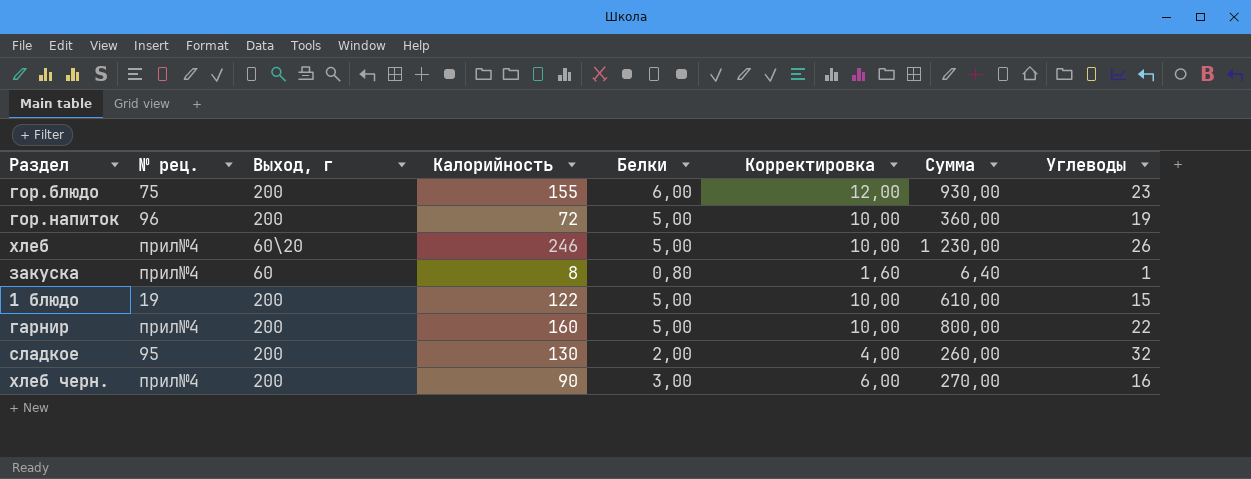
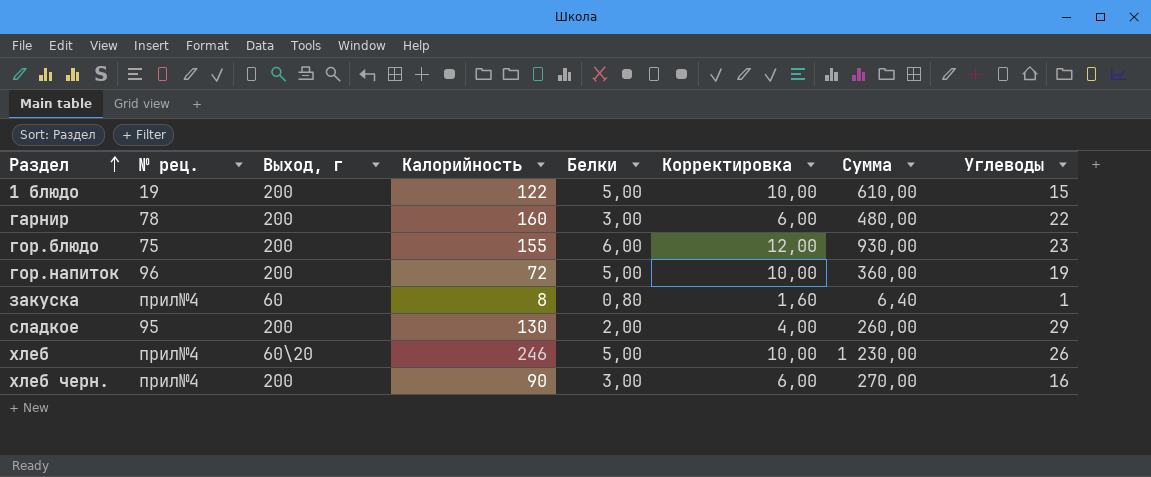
row order: none -> Раздел ascending
гарнир | № рец.: прил№4 -> 78
гарнир | Белки: 5,00 -> 3,00
гарнир | Корректировка: 10,00 -> 6,00
гарнир | Сумма: 800,00 -> 480,00
сладкое | Углеводы: 32 -> 29

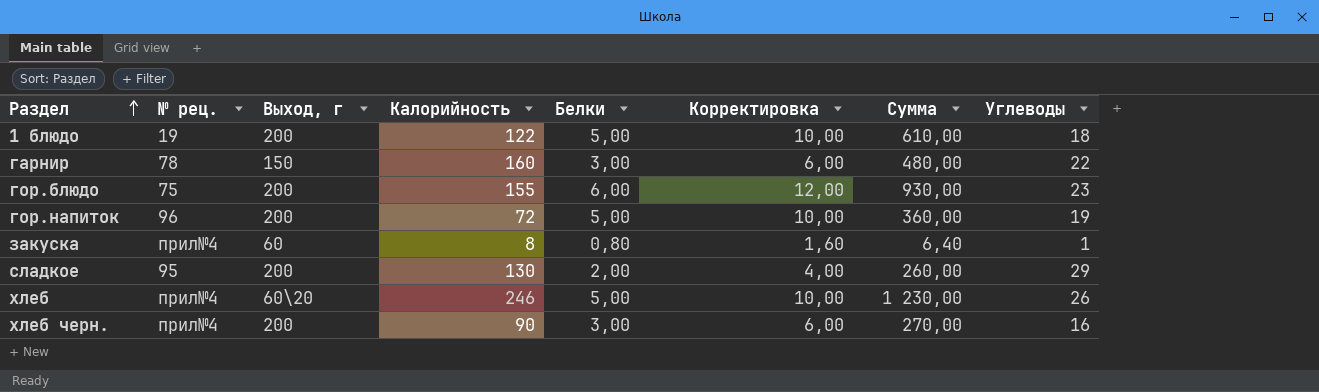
1 блюдо | Углеводы: 15 -> 18
гарнир | Выход, г: 200 -> 150

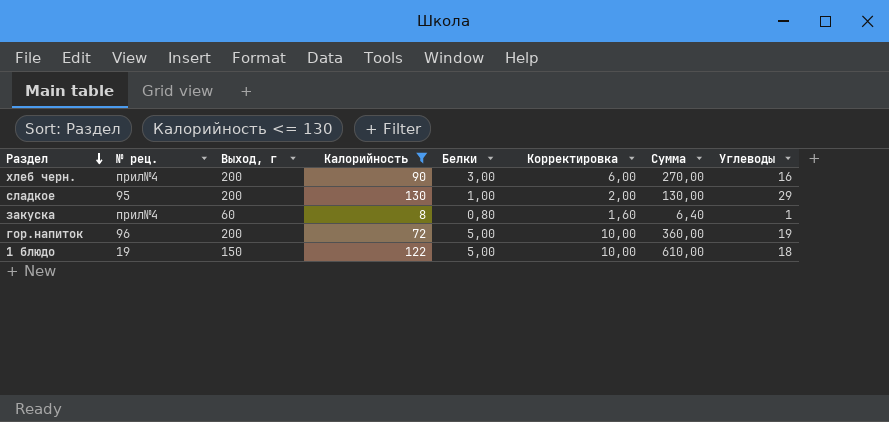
filter: none -> Калорийность <= 130
row order: Раздел ascending -> Раздел descending
сладкое | Белки: 2,00 -> 1,00
сладкое | Корректировка: 4,00 -> 2,00
сладкое | Сумма: 260,00 -> 130,00
1 блюдо | Выход, г: 200 -> 150

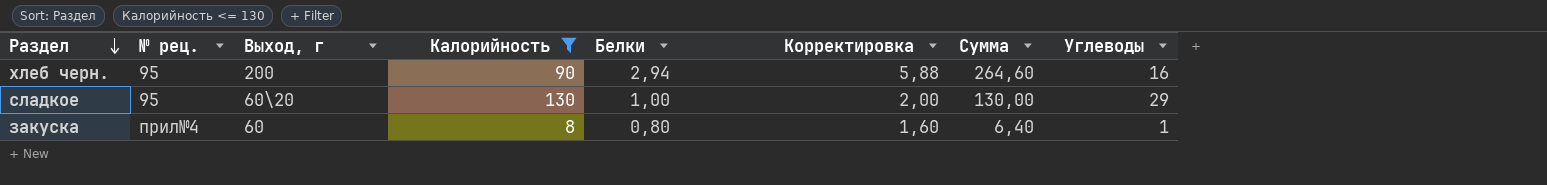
row гор.напиток: 96 | 200 | 72 | 5,00 | 10,00 | 360,00 | 19 -> none
row 1 блюдо: 19 | 150 | 122 | 5,00 | 10,00 | 610,00 | 18 -> none
хлеб черн. | № рец.: прил№4 -> 95
хлеб черн. | Белки: 3,00 -> 2,94
хлеб черн. | Корректировка: 6,00 -> 5,88
хлеб черн. | Сумма: 270,00 -> 264,60
сладкое | Выход, г: 200 -> 60\20

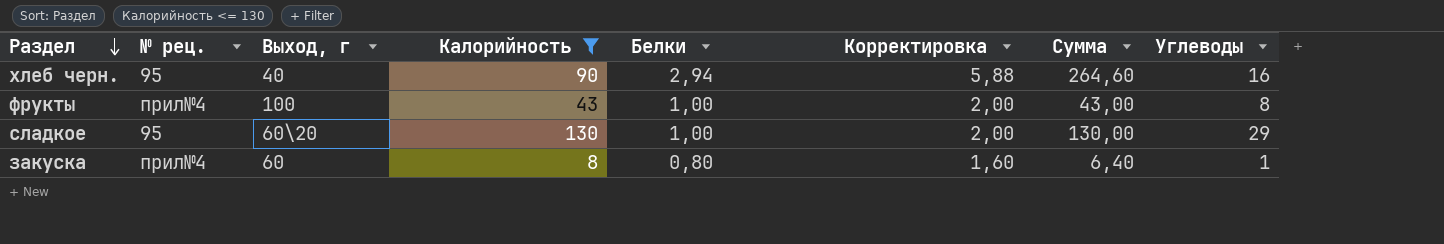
хлеб черн. | Выход, г: 200 -> 40
row фрукты: none -> прил№4 | 100 | 43 | 1,00 | 2,00 | 43,00 | 8

